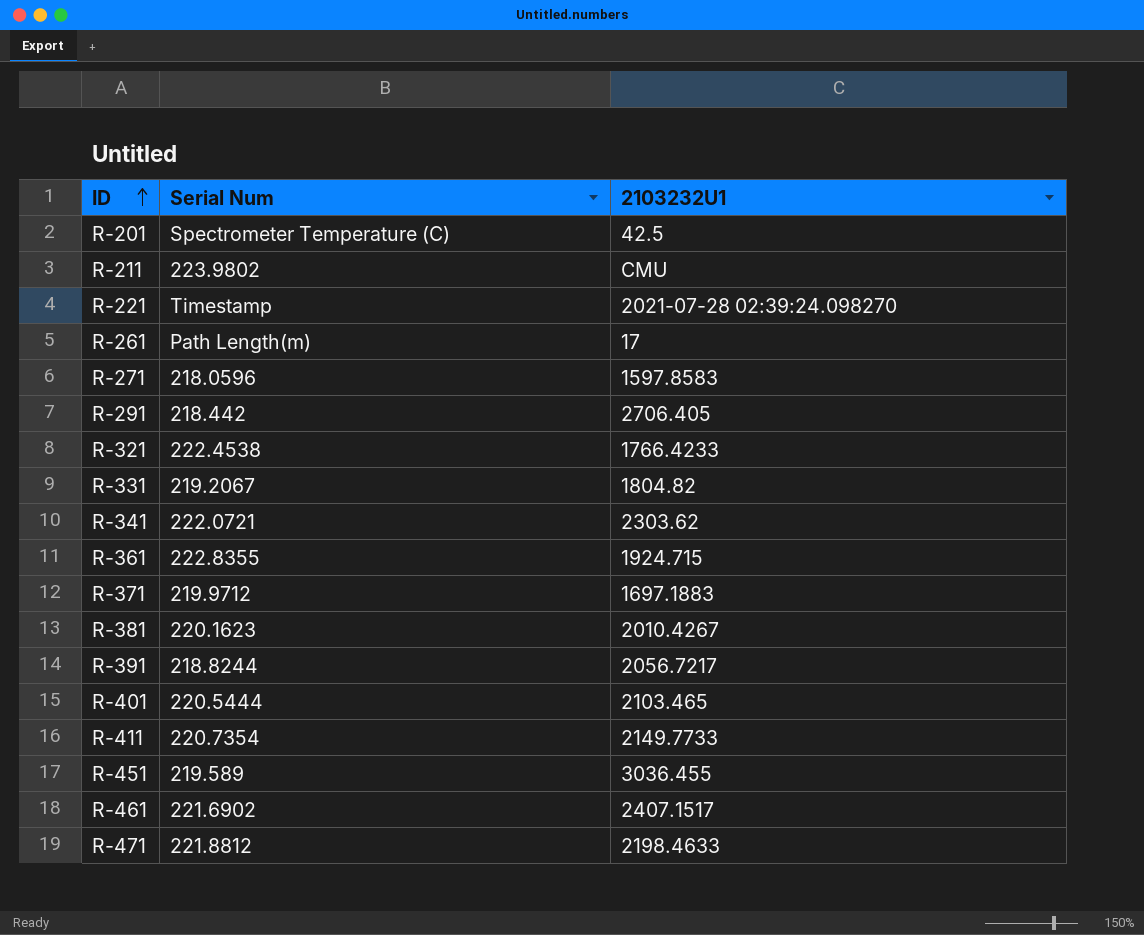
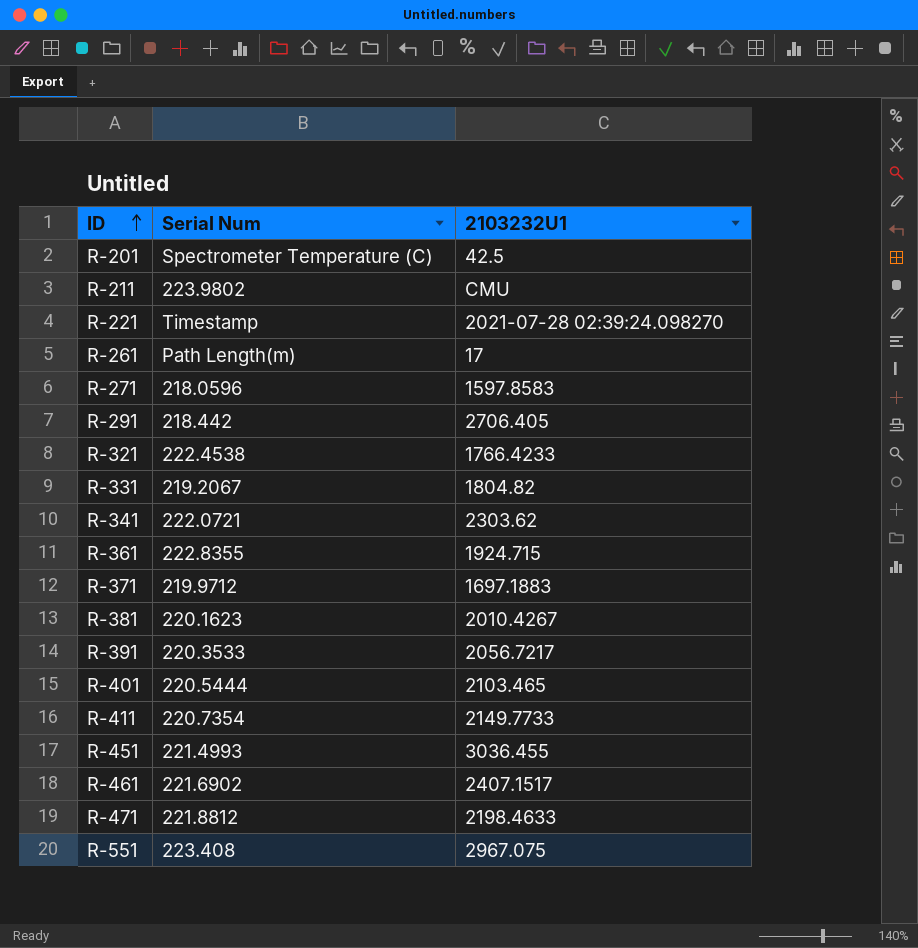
R-391 | Serial Num: 218.8244 -> 220.3533
R-451 | Serial Num: 219.589 -> 221.4993
row R-551: none -> 223.408 | 2967.075

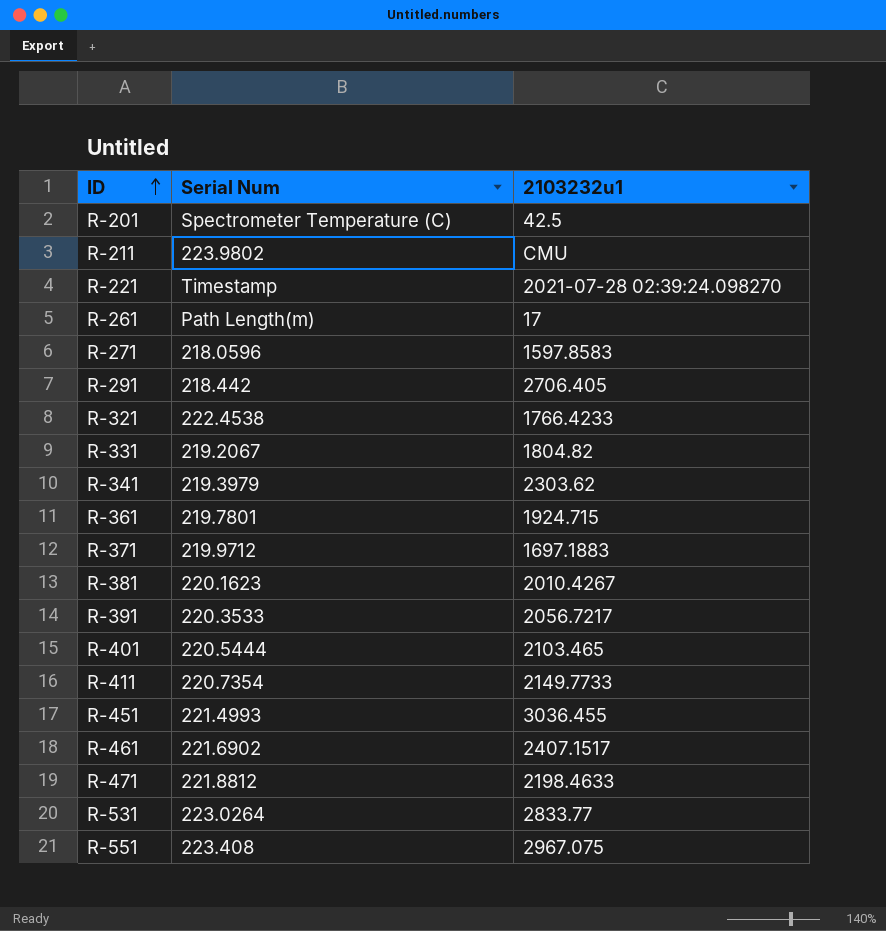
column name: 2103232U1 -> 2103232u1
R-341 | Serial Num: 222.0721 -> 219.3979
R-361 | Serial Num: 222.8355 -> 219.7801
row R-531: none -> 223.0264 | 2833.77

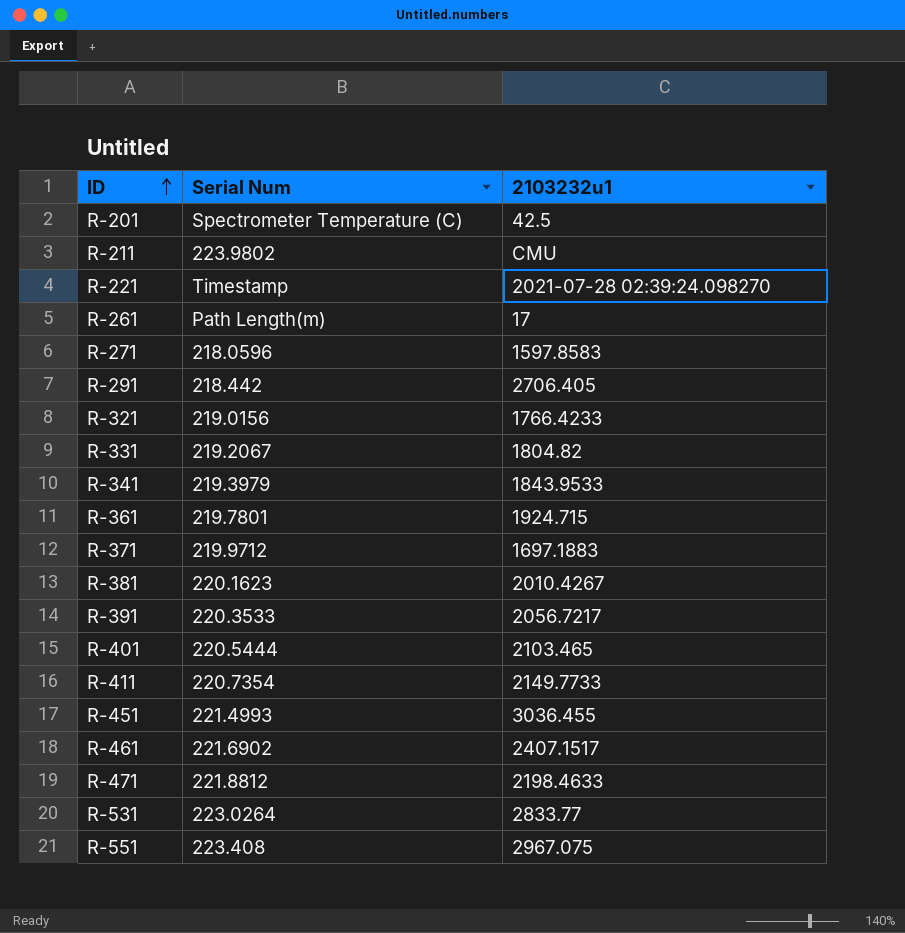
R-321 | Serial Num: 222.4538 -> 219.0156
R-341 | 2103232u1: 2303.62 -> 1843.9533

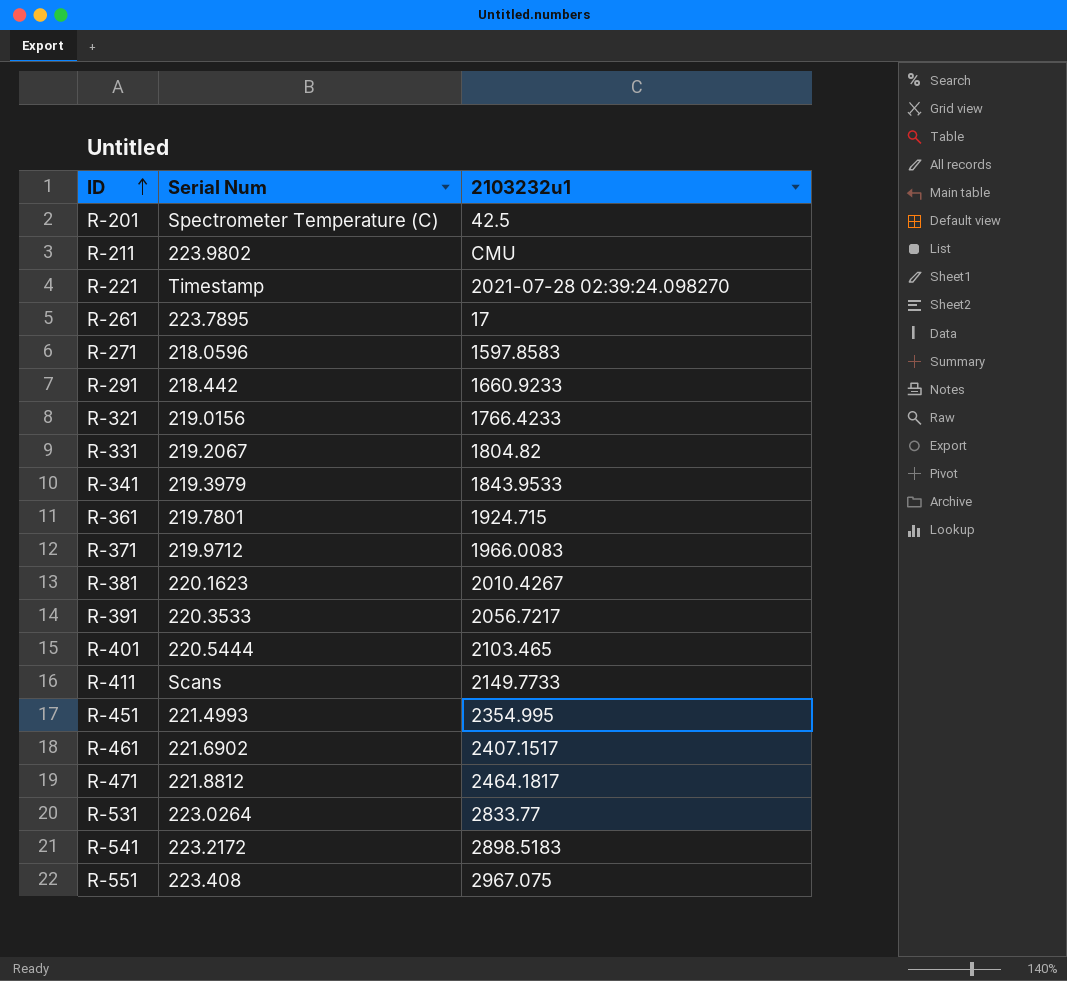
R-261 | Serial Num: Path Length(m) -> 223.7895
R-291 | 2103232u1: 2706.405 -> 1660.9233
R-371 | 2103232u1: 1697.1883 -> 1966.0083
R-411 | Serial Num: 220.7354 -> Scans
R-451 | 2103232u1: 3036.455 -> 2354.995
R-471 | 2103232u1: 2198.4633 -> 2464.1817
row R-541: none -> 223.2172 | 2898.5183

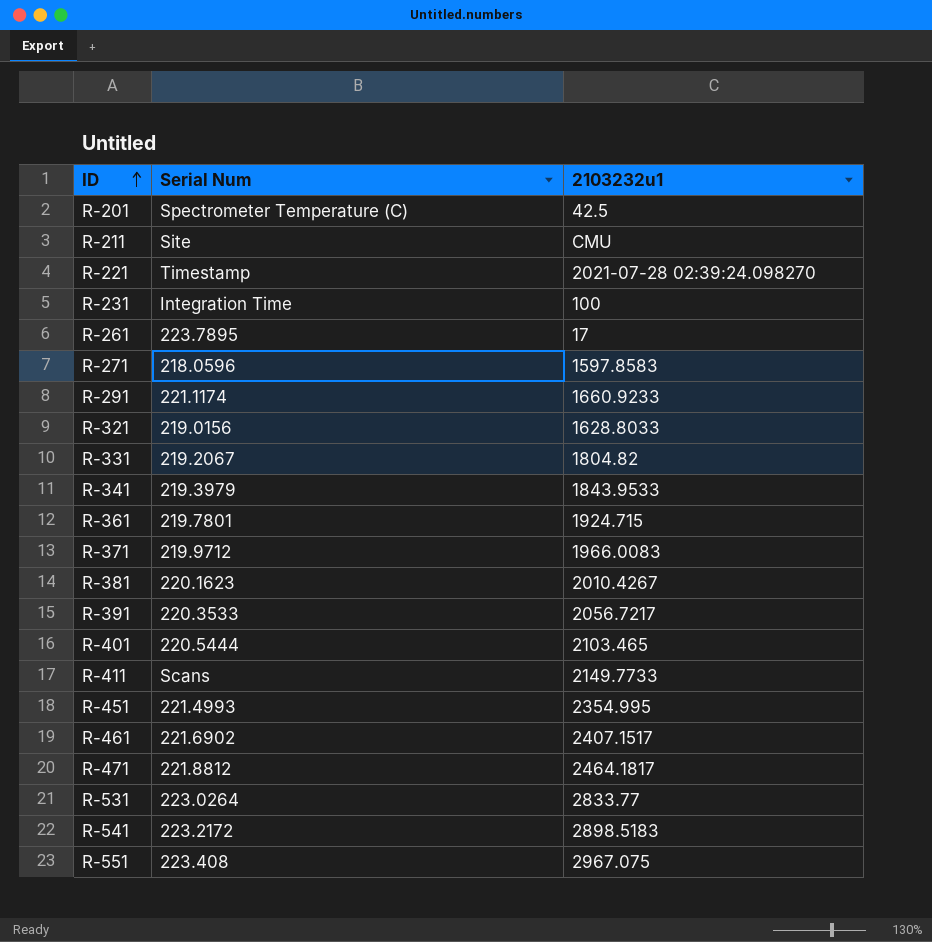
R-211 | Serial Num: 223.9802 -> Site
row R-231: none -> Integration Time | 100
R-291 | Serial Num: 218.442 -> 221.1174
R-321 | 2103232u1: 1766.4233 -> 1628.8033

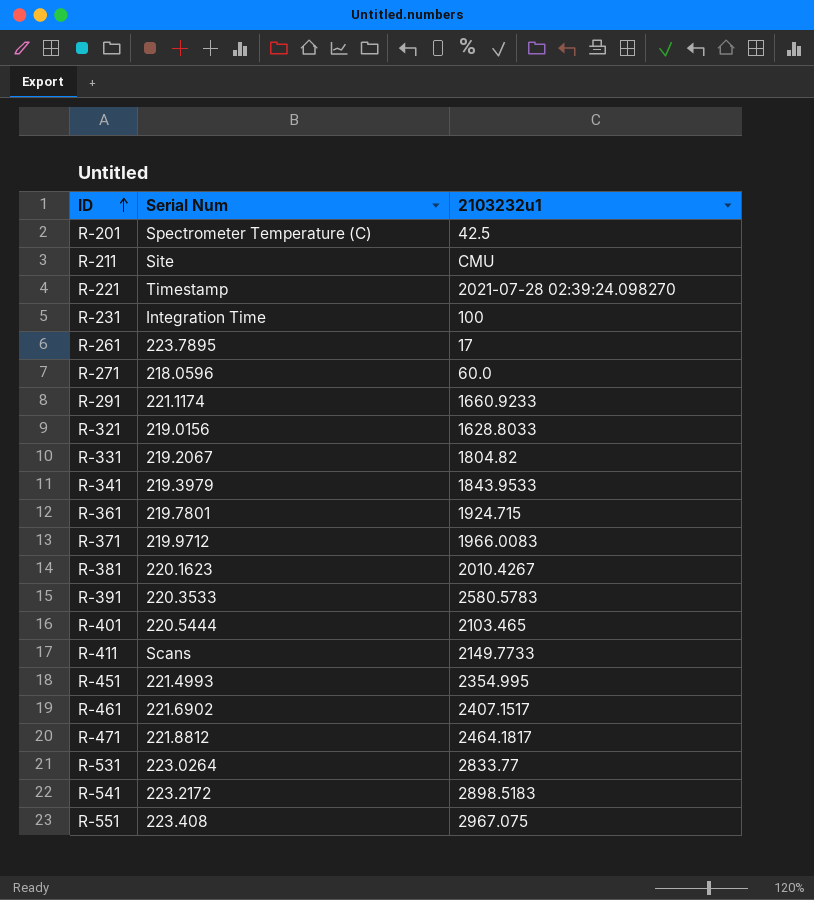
R-271 | 2103232u1: 1597.8583 -> 60.0
R-391 | 2103232u1: 2056.7217 -> 2580.5783

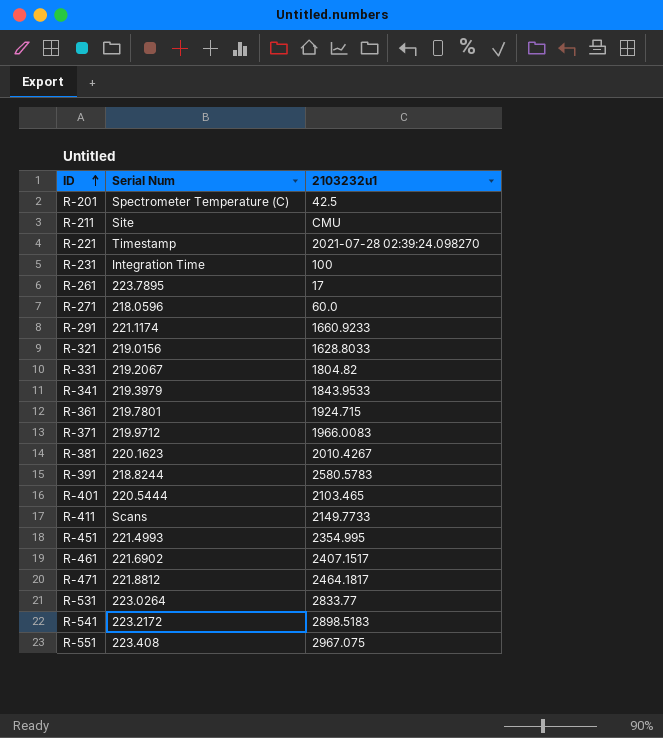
R-391 | Serial Num: 220.3533 -> 218.8244

